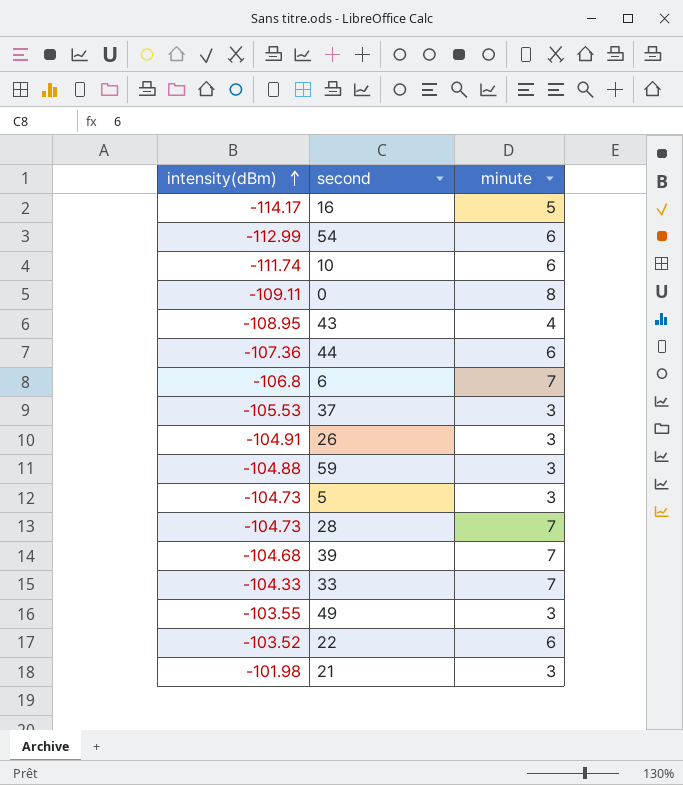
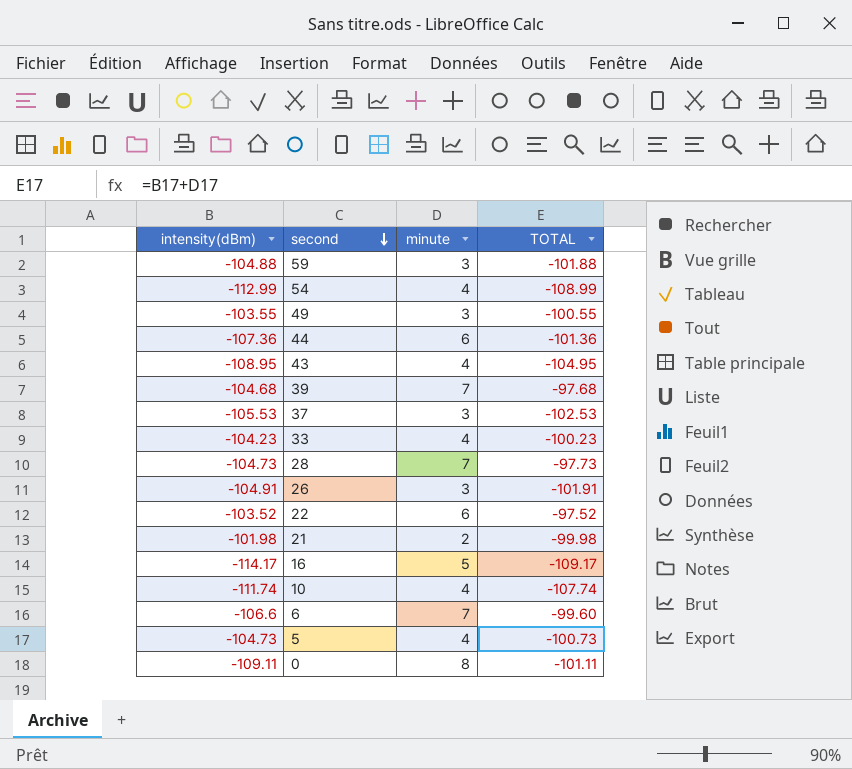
row order: intensity(dBm) ascending -> second descending
column TOTAL | formula: none -> [intensity(dBm)] + [minute]
54 | minute: 6 -> 4
33 | intensity(dBm): -104.33 -> -104.23
33 | minute: 7 -> 4
21 | minute: 3 -> 2
10 | minute: 6 -> 4
6 | intensity(dBm): -106.8 -> -106.6
5 | minute: 3 -> 4

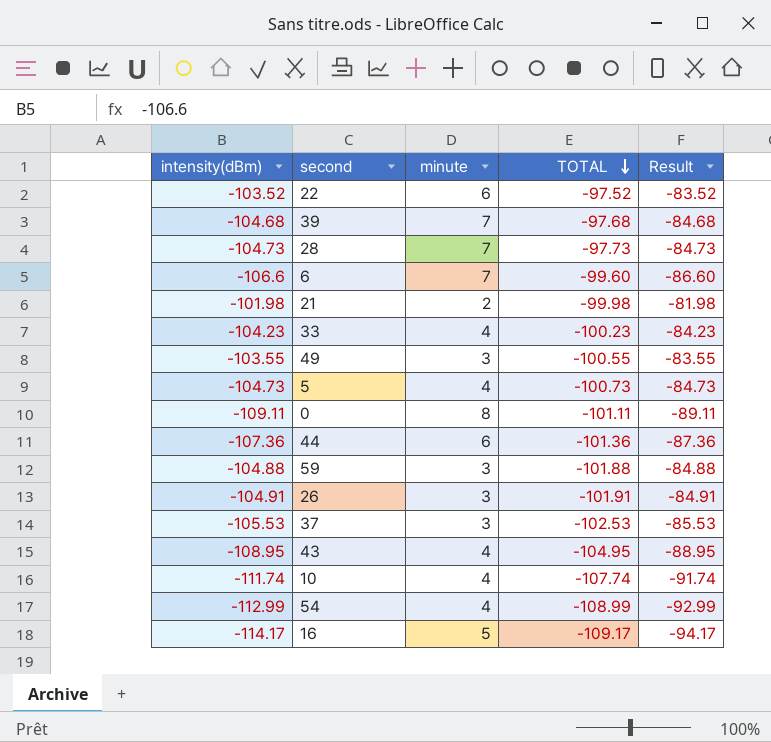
row order: second descending -> TOTAL descending
column Result | formula: none -> [intensity(dBm)] + 20

